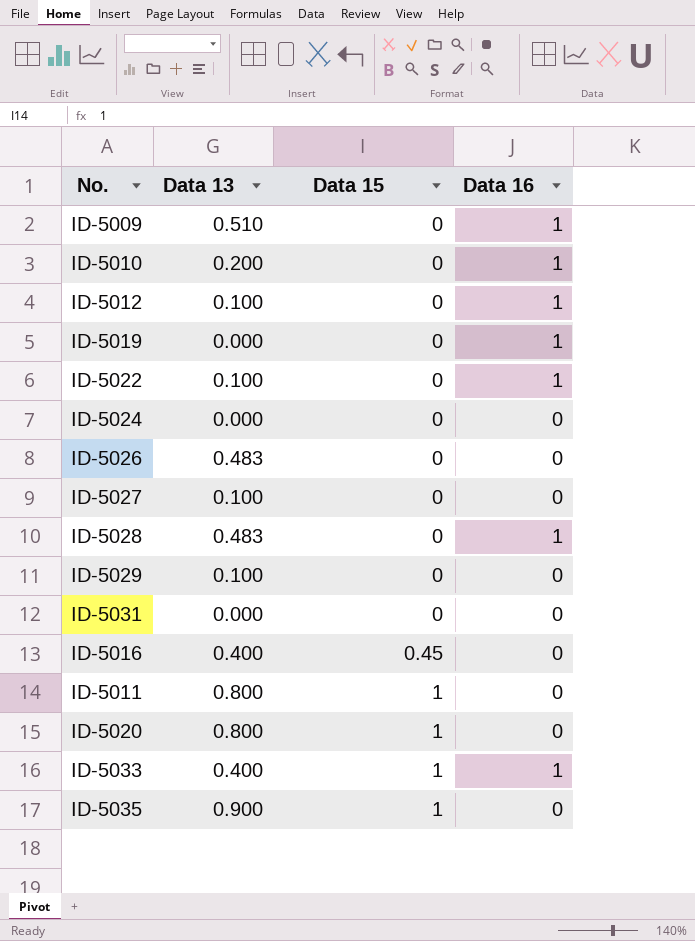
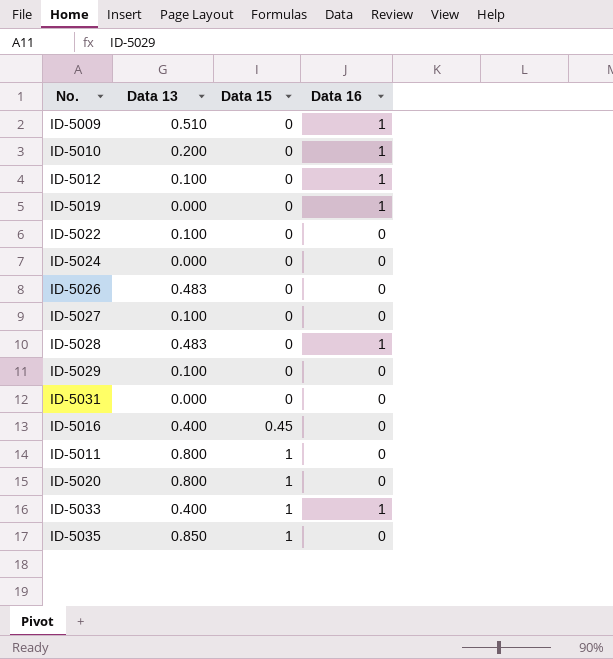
ID-5022 | Data 16: 1 -> 0
ID-5035 | Data 13: 0.900 -> 0.850

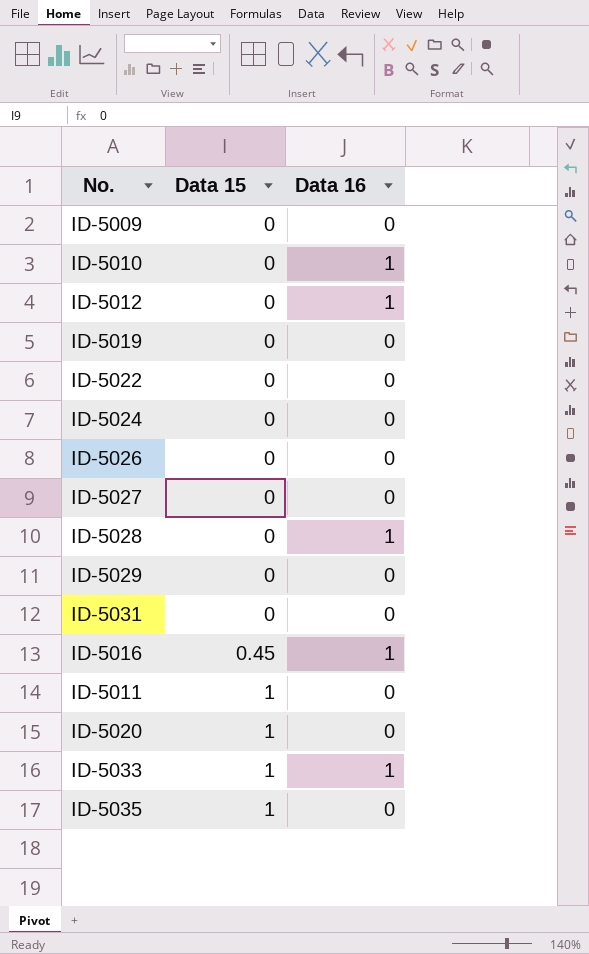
column Data 13 | position: 2 -> none
ID-5009 | Data 16: 1 -> 0
ID-5019 | Data 16: 1 -> 0
ID-5016 | Data 16: 0 -> 1

